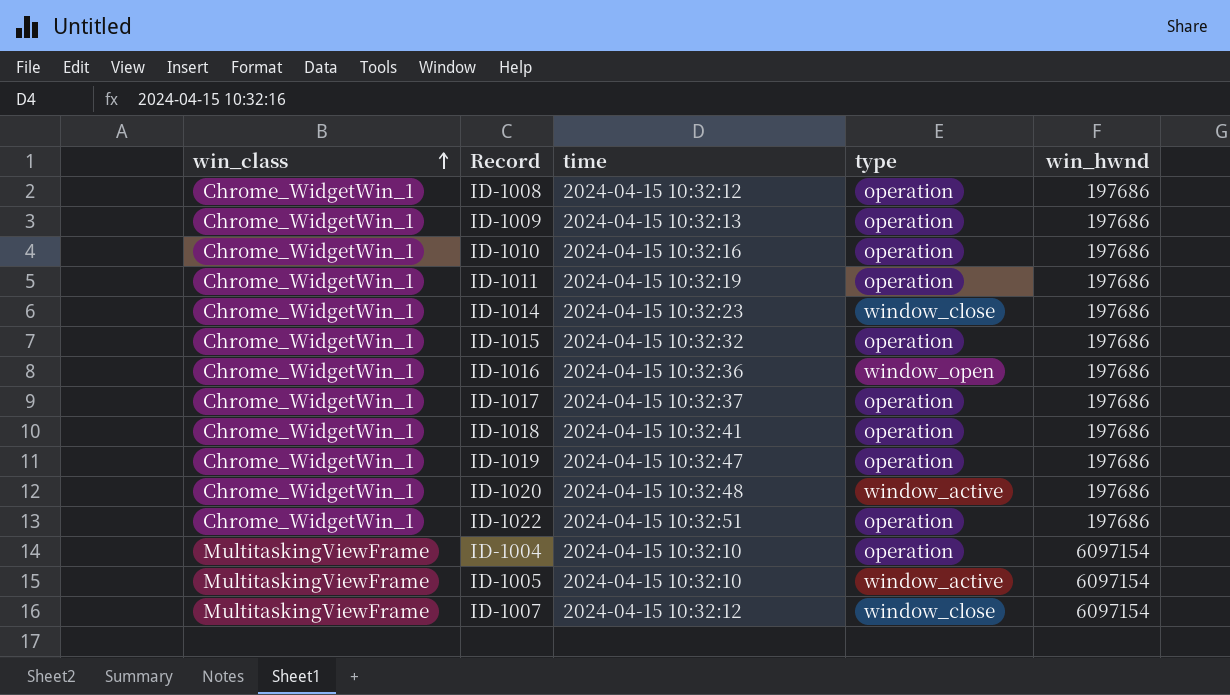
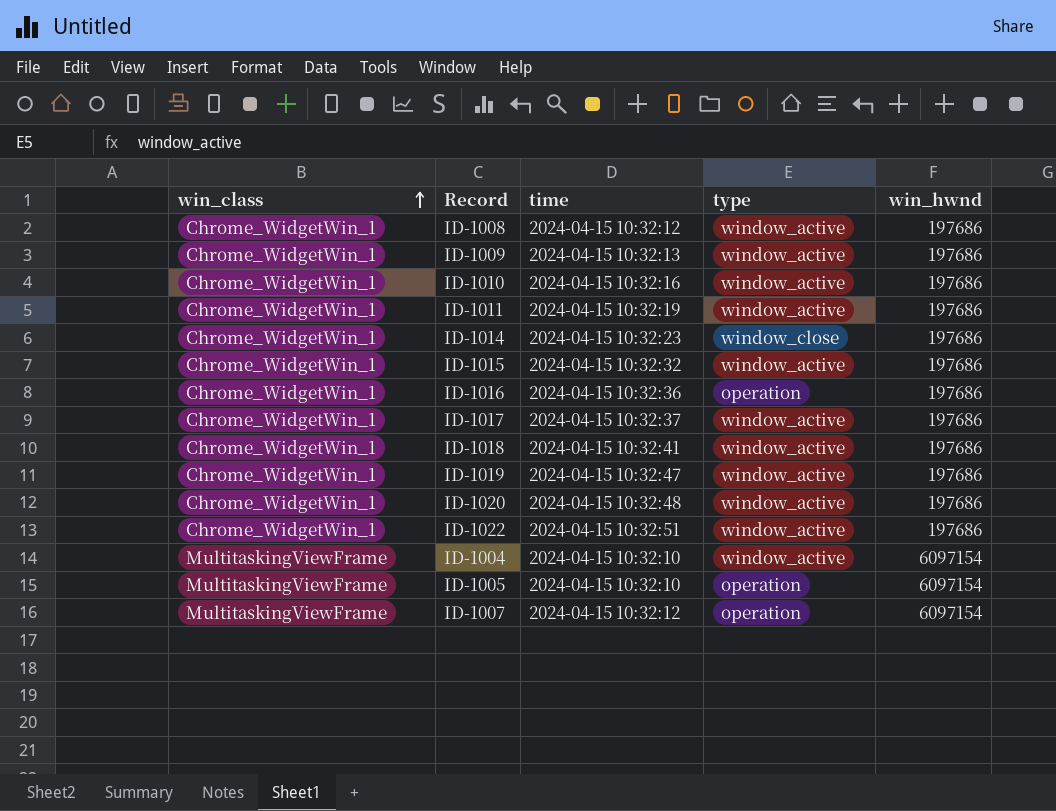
ID-1008 | type: operation -> window_active
ID-1009 | type: operation -> window_active
ID-1010 | type: operation -> window_active
ID-1011 | type: operation -> window_active
ID-1015 | type: operation -> window_active
ID-1016 | type: window_open -> operation
ID-1017 | type: operation -> window_active
ID-1018 | type: operation -> window_active
ID-1019 | type: operation -> window_active
ID-1022 | type: operation -> window_active
ID-1004 | type: operation -> window_active
ID-1005 | type: window_active -> operation
ID-1007 | type: window_close -> operation

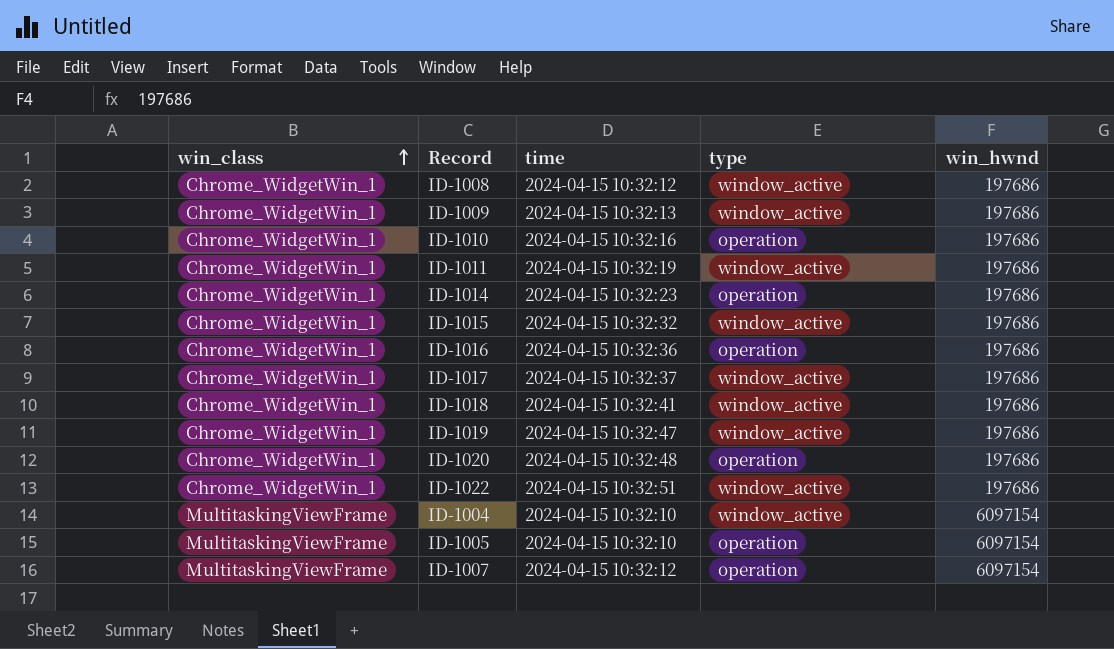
ID-1010 | type: window_active -> operation
ID-1014 | type: window_close -> operation
ID-1020 | type: window_active -> operation

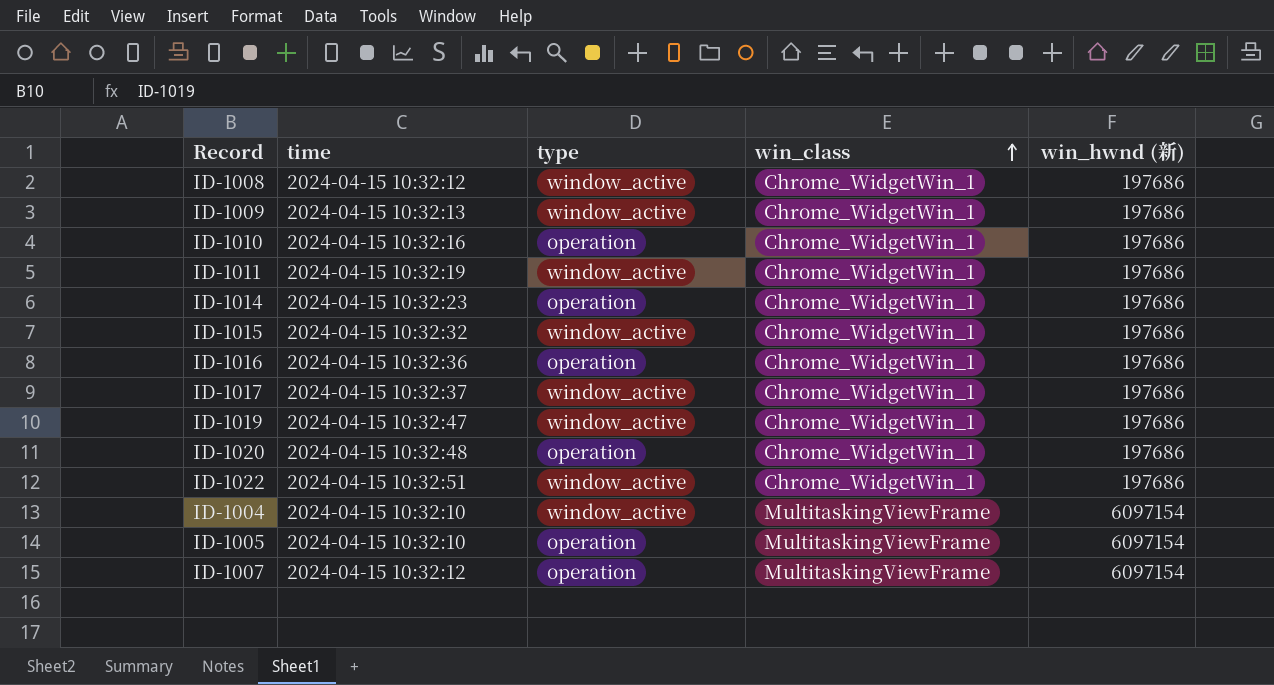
column win_class | position: 1 -> 4
column name: win_hwnd -> win_hwnd (新)
row ID-1018: Chrome_WidgetWin_1 | 2024-04-15 10:32:41 | window_active | 197686 -> none

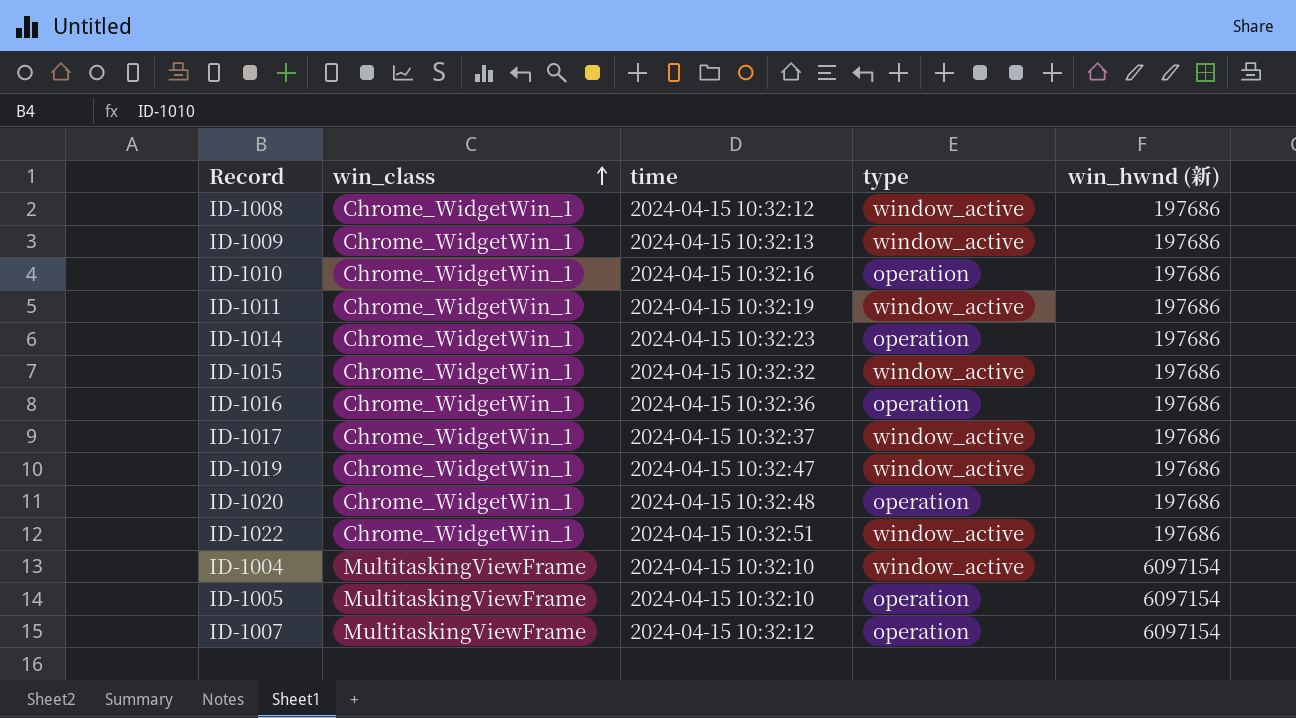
column win_class | position: 4 -> 2

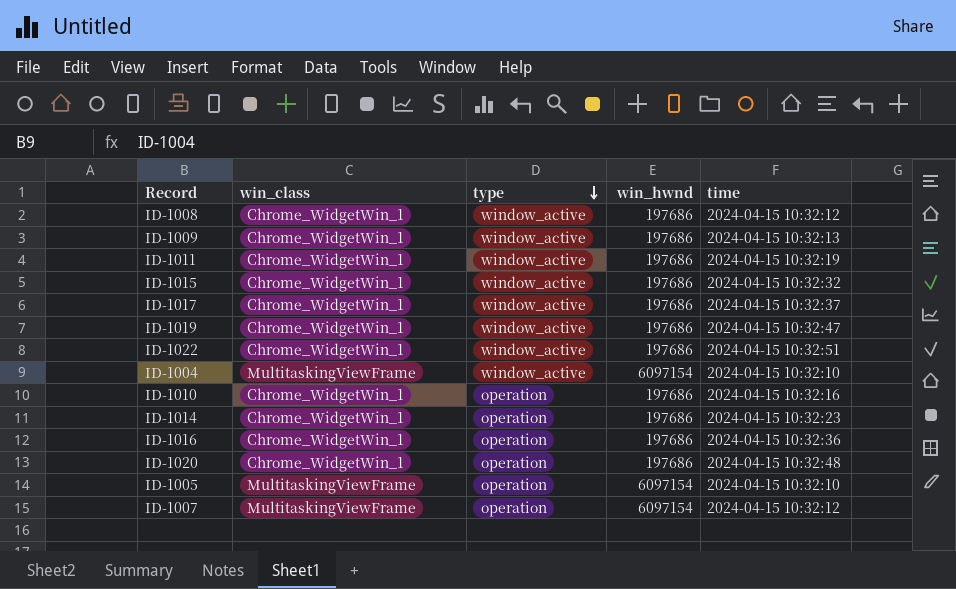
row order: win_class ascending -> type descending
column name: win_hwnd (新) -> win_hwnd
column time | position: 3 -> 5

